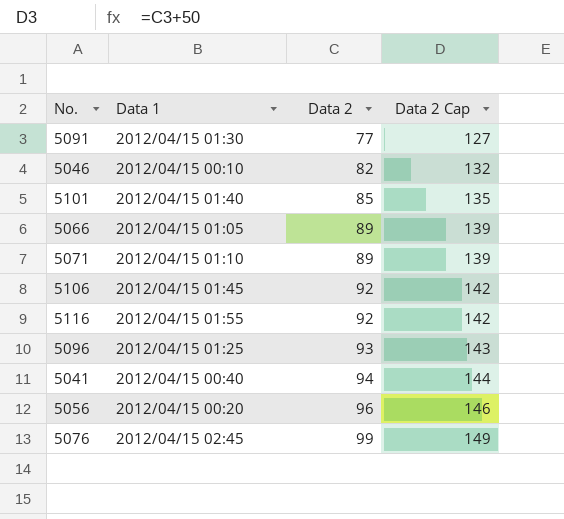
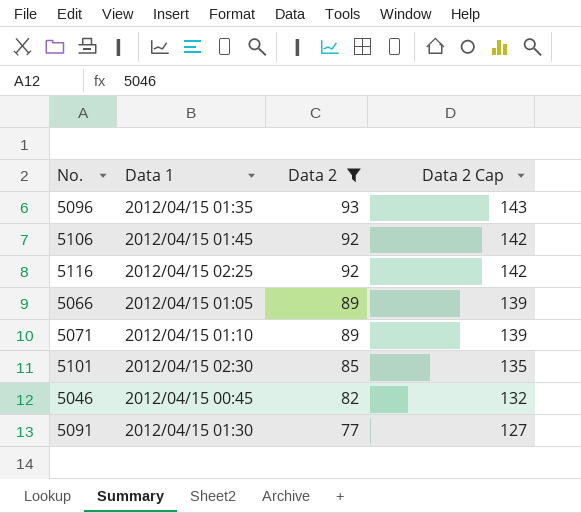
filter: none -> Data 2 <= 93
row order: Data 2 ascending -> Data 2 descending
5096 | Data 1: 2012/04/15 01:25 -> 2012/04/15 01:35
5116 | Data 1: 2012/04/15 01:55 -> 2012/04/15 02:25
5101 | Data 1: 2012/04/15 01:40 -> 2012/04/15 02:30
5046 | Data 1: 2012/04/15 00:10 -> 2012/04/15 00:45

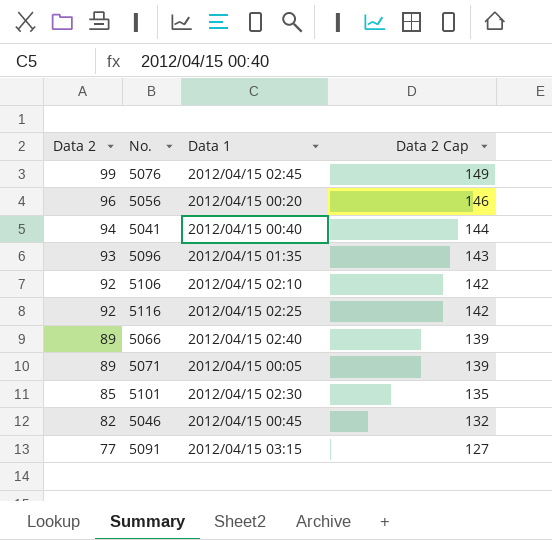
filter: Data 2 <= 93 -> none
column Data 2 | position: 3 -> 1
5106 | Data 1: 2012/04/15 01:45 -> 2012/04/15 02:10
5066 | Data 1: 2012/04/15 01:05 -> 2012/04/15 02:40
5071 | Data 1: 2012/04/15 01:10 -> 2012/04/15 00:05
5091 | Data 1: 2012/04/15 01:30 -> 2012/04/15 03:15

